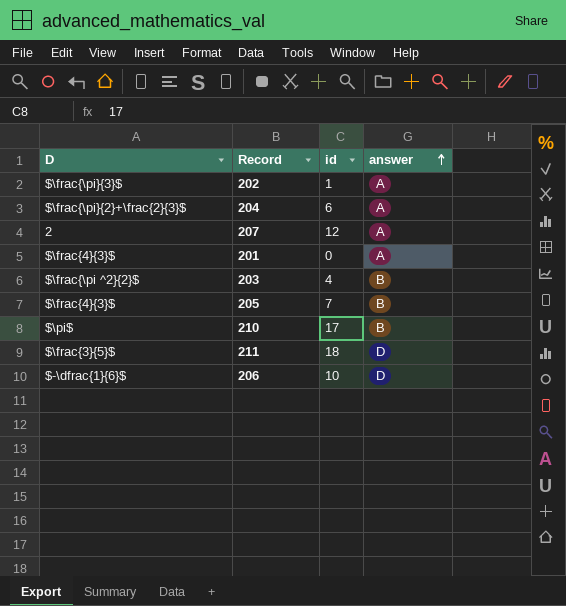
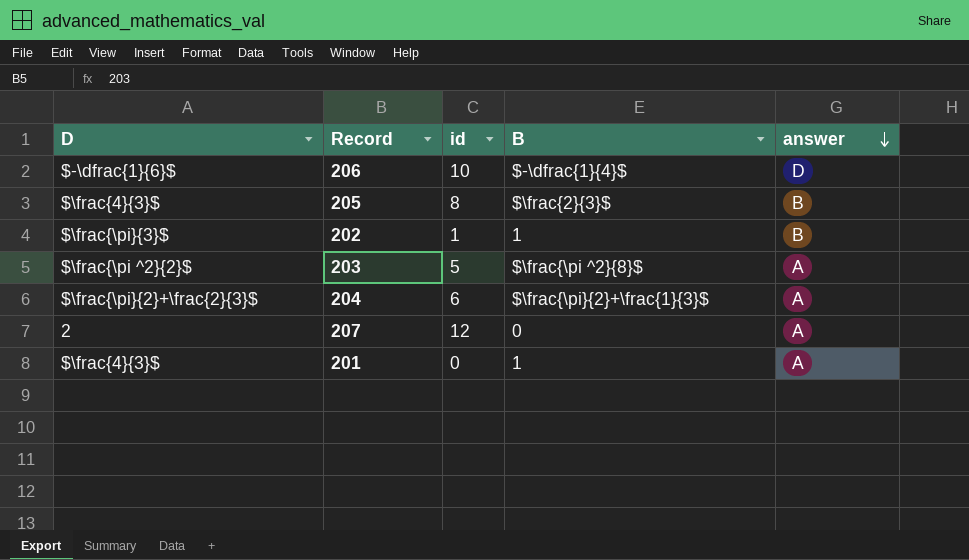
row order: answer ascending -> answer descending
column B | position: none -> 4
row 210: $\pi$ | 17 | B -> none
row 211: $\frac{3}{5}$ | 18 | D -> none
205 | id: 7 -> 8
202 | answer: A -> B
203 | id: 4 -> 5
203 | answer: B -> A

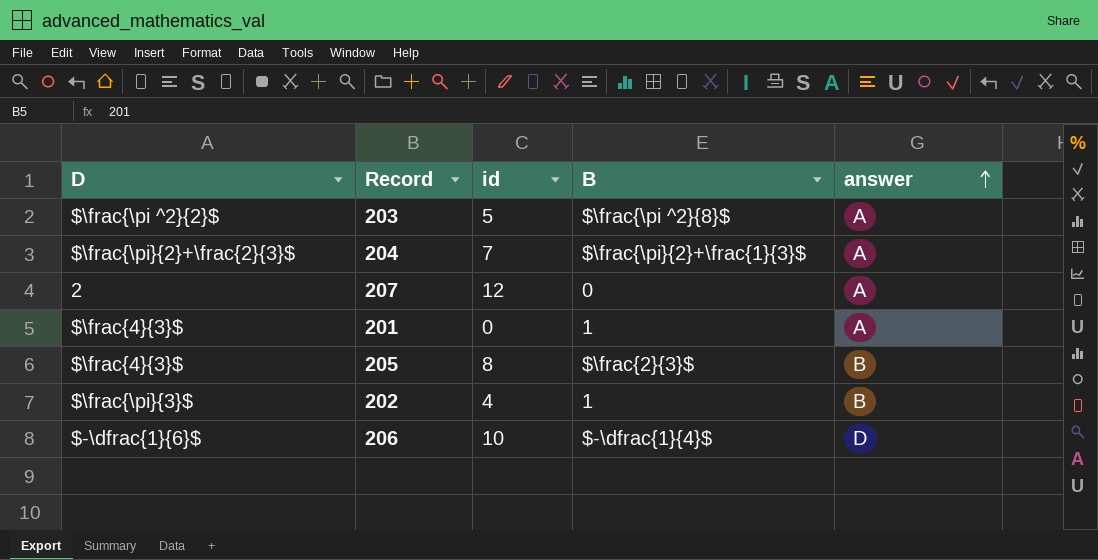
row order: answer descending -> answer ascending
204 | id: 6 -> 7
202 | id: 1 -> 4

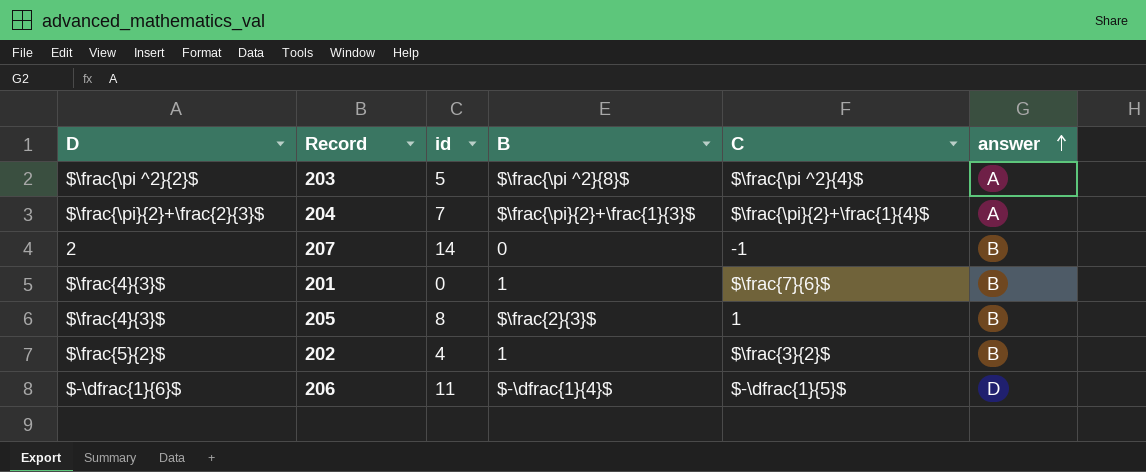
column C | position: none -> 5
207 | id: 12 -> 14
207 | answer: A -> B
201 | answer: A -> B
202 | D: $\frac{\pi}{3}$ -> $\frac{5}{2}$
206 | id: 10 -> 11

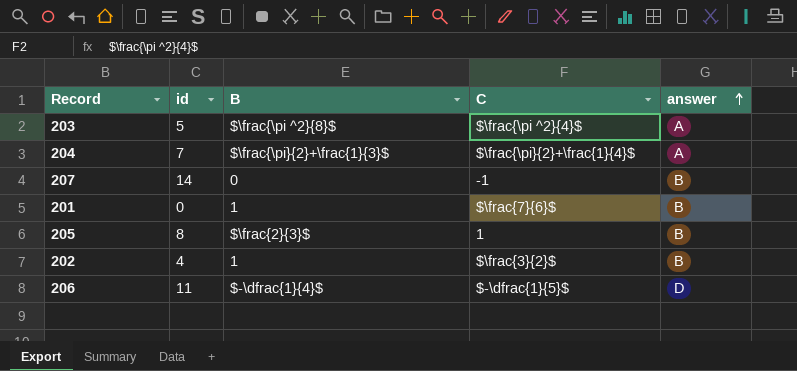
column D | position: 1 -> none

